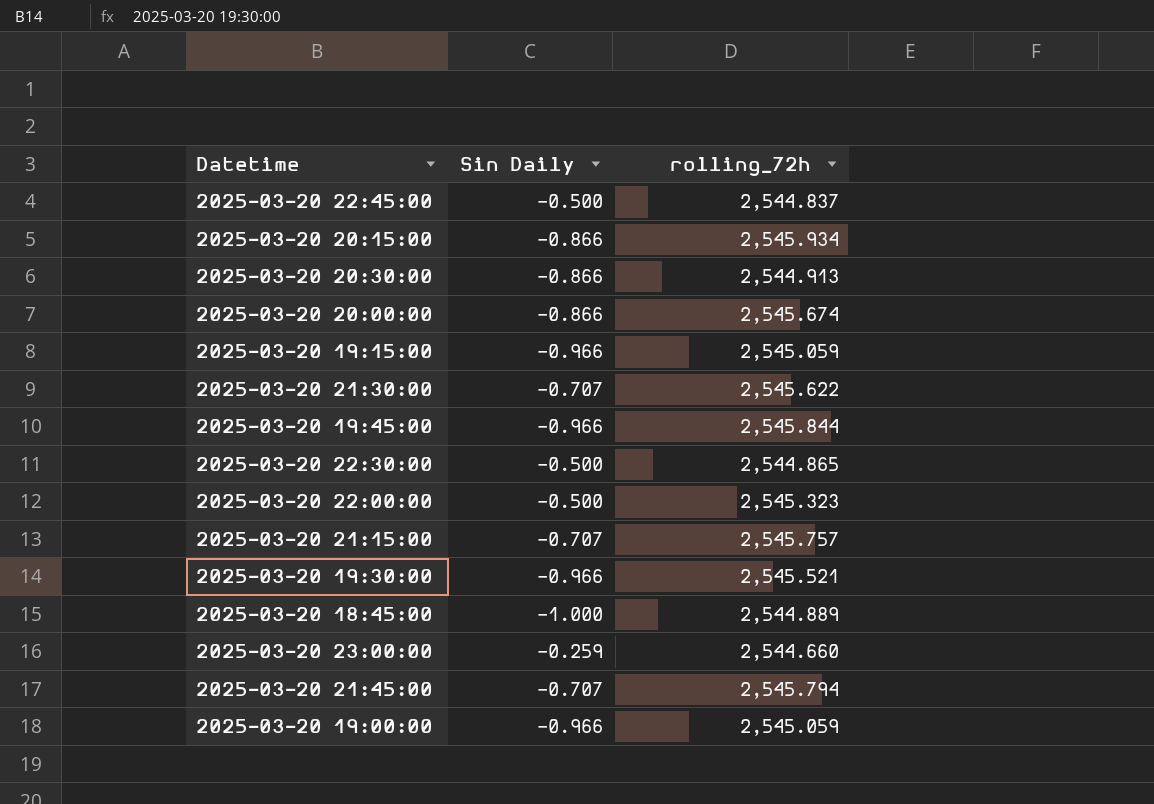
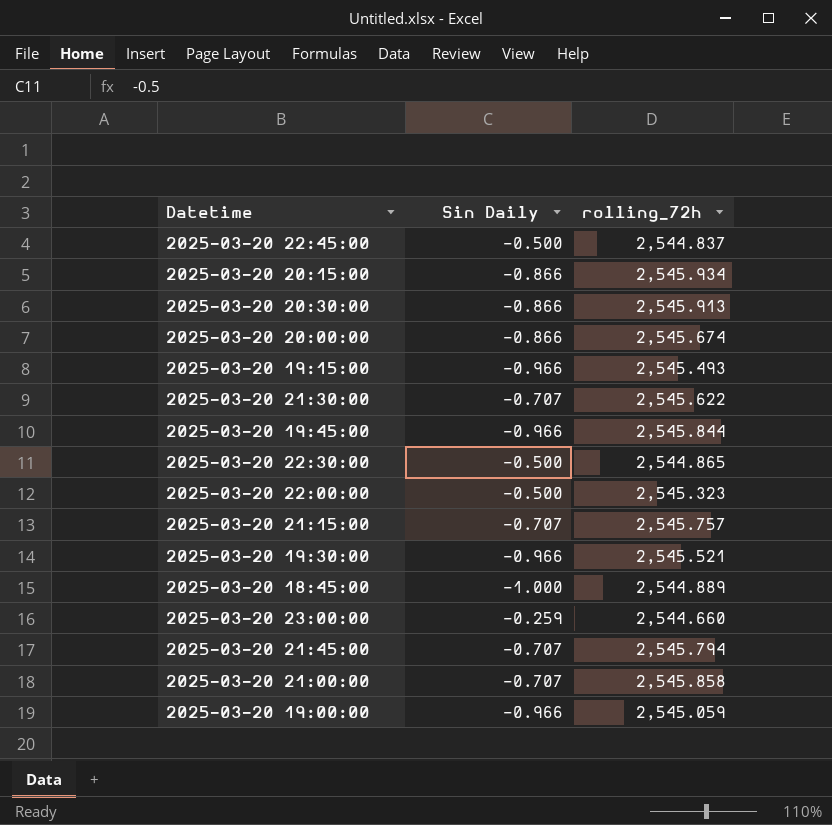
2025-03-20 20:30:00 | rolling_72h: 2,544.913 -> 2,545.913
2025-03-20 19:15:00 | rolling_72h: 2,545.059 -> 2,545.493
row 2025-03-20 21:00:00: none -> -0.707 | 2,545.858

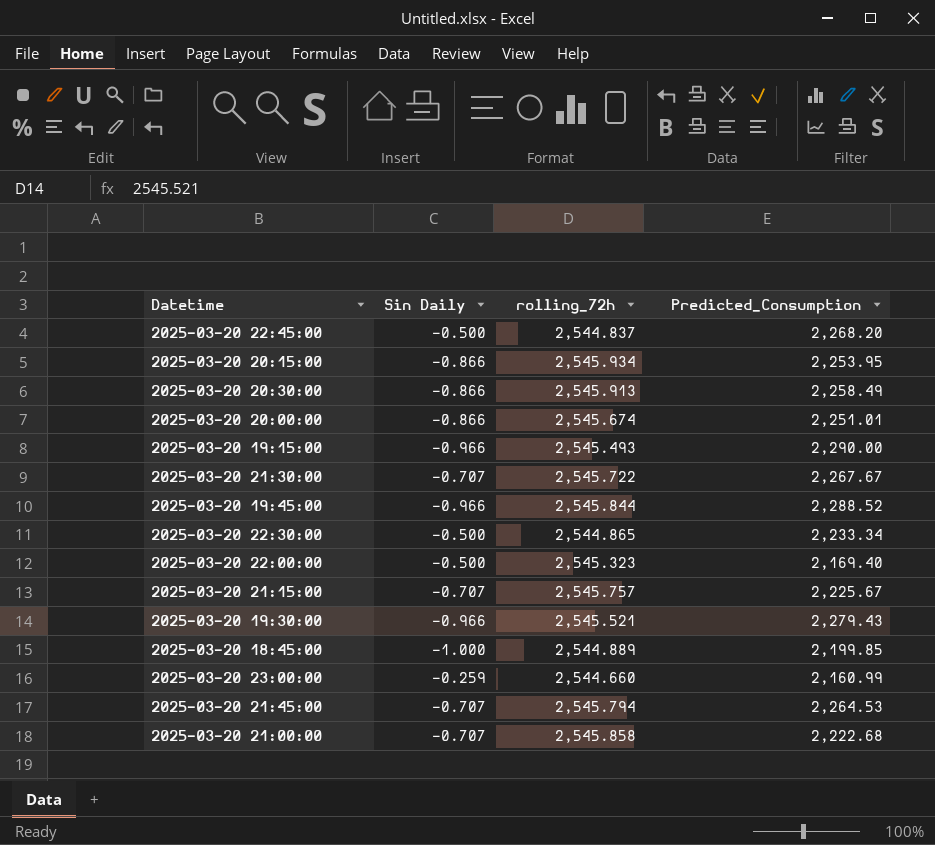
column Predicted_Consumption | position: none -> 4
row 2025-03-20 19:00:00: -0.966 | 2,545.059 -> none
2025-03-20 21:30:00 | rolling_72h: 2,545.622 -> 2,545.722

